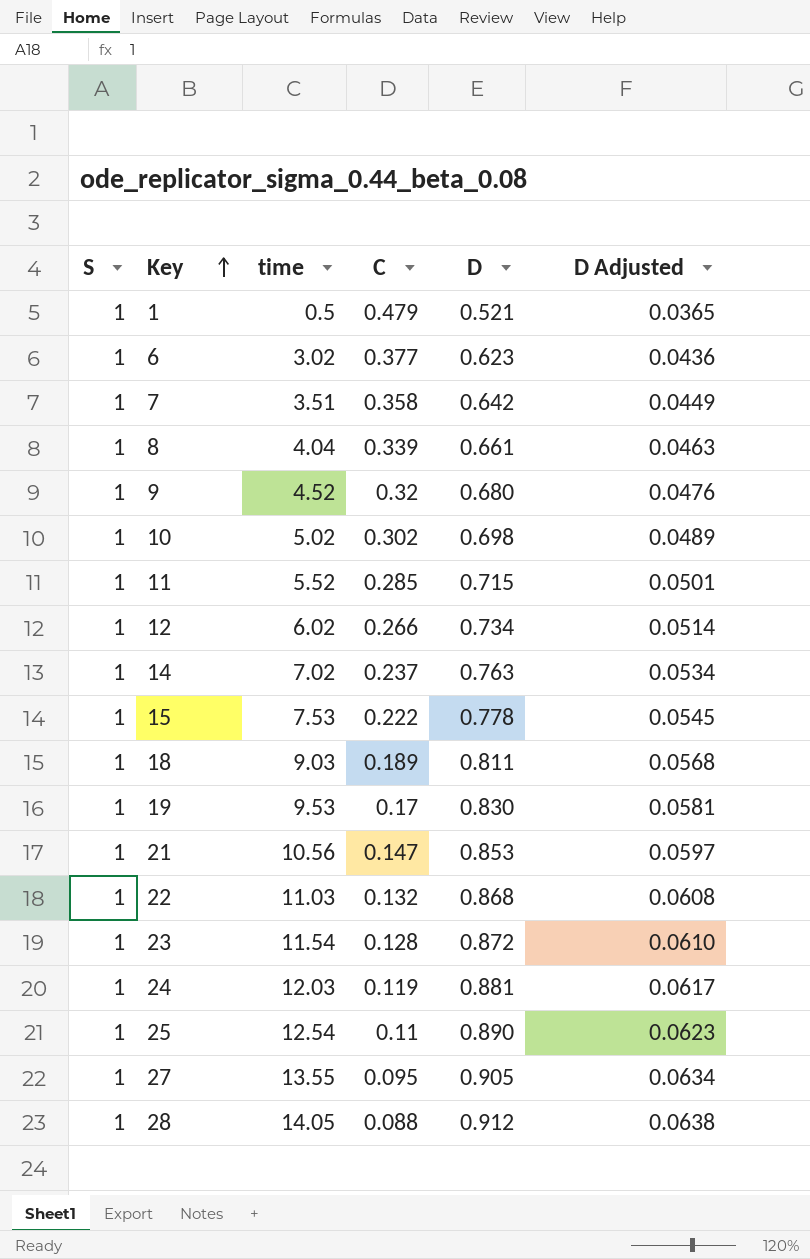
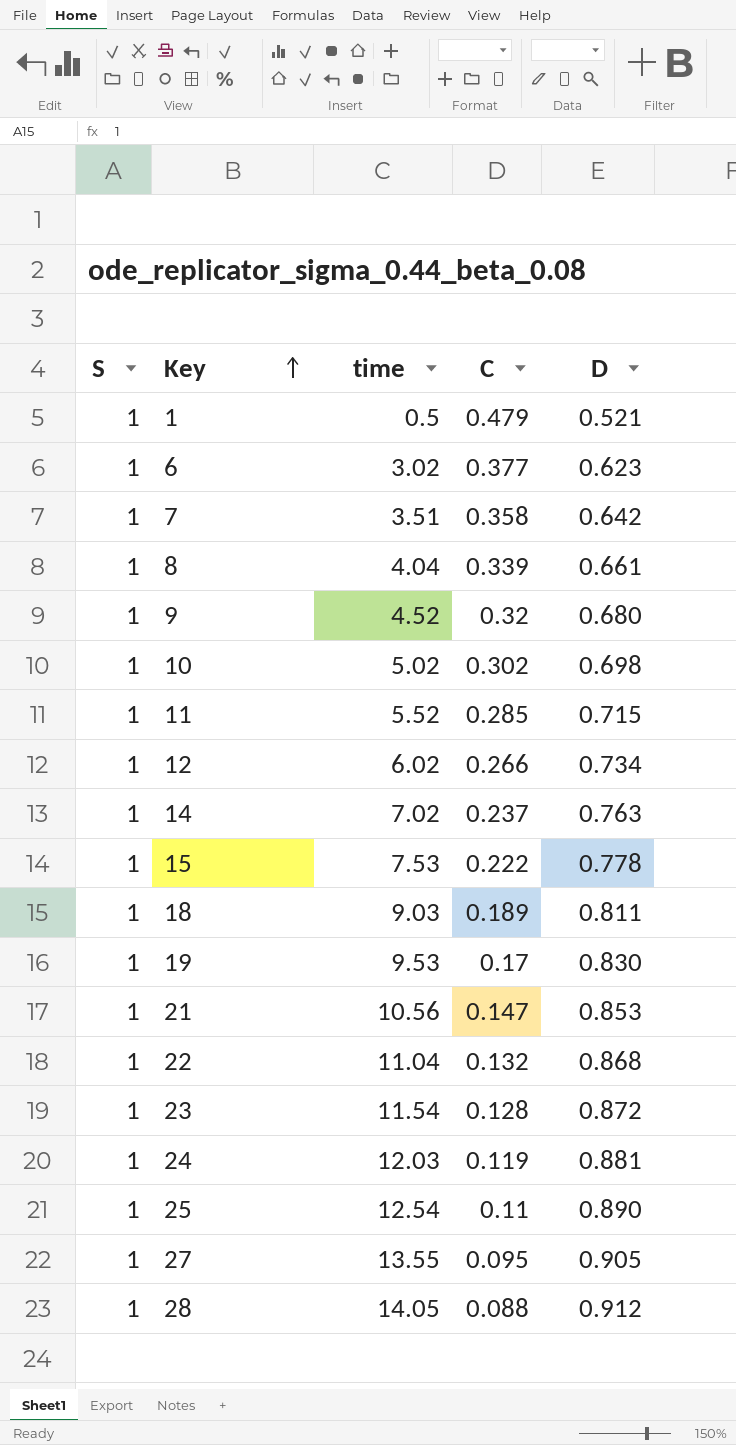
column D Adjusted | formula: [D] * 0.07 -> none
22 | time: 11.03 -> 11.04

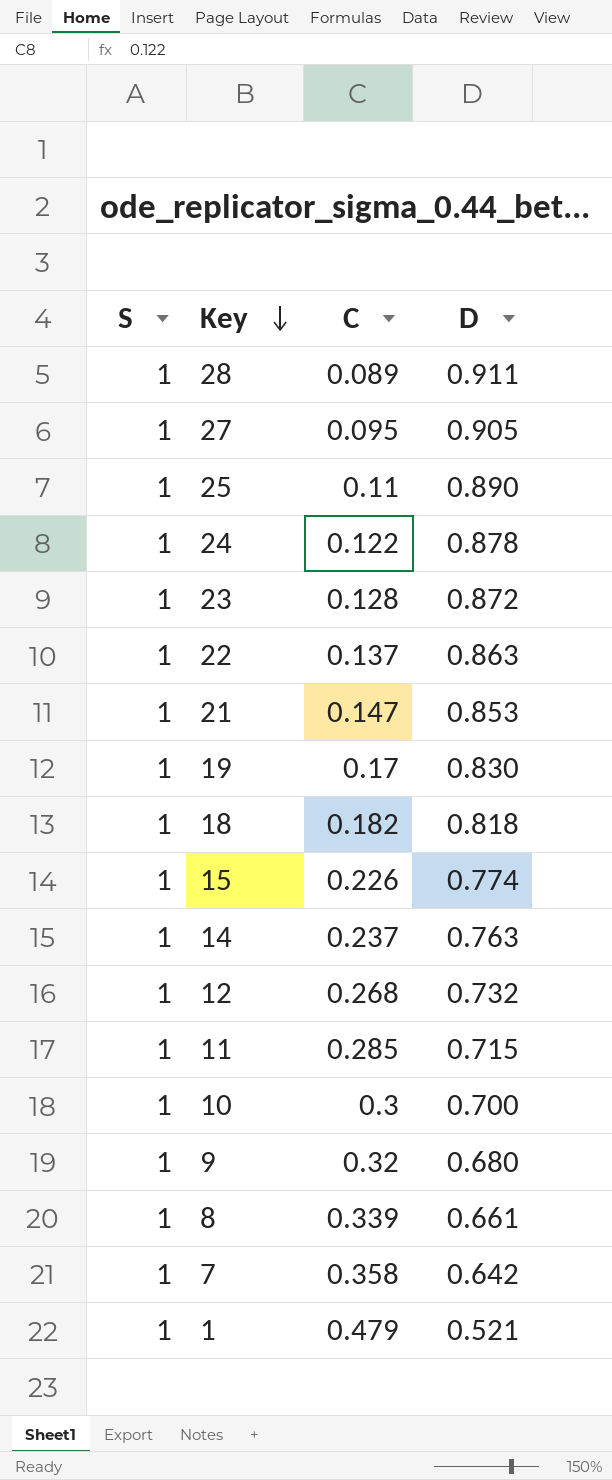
row order: Key ascending -> Key descending
column time | position: 3 -> none
row 6: 1 | 3.02 | 0.377 | 0.623 -> none
28 | C: 0.088 -> 0.089
28 | D: 0.912 -> 0.911
24 | C: 0.119 -> 0.122
24 | D: 0.881 -> 0.878
22 | C: 0.132 -> 0.137
22 | D: 0.868 -> 0.863
18 | C: 0.189 -> 0.182
18 | D: 0.811 -> 0.818
15 | C: 0.222 -> 0.226
15 | D: 0.778 -> 0.774
12 | C: 0.266 -> 0.268
12 | D: 0.734 -> 0.732
10 | C: 0.302 -> 0.3
10 | D: 0.698 -> 0.700

